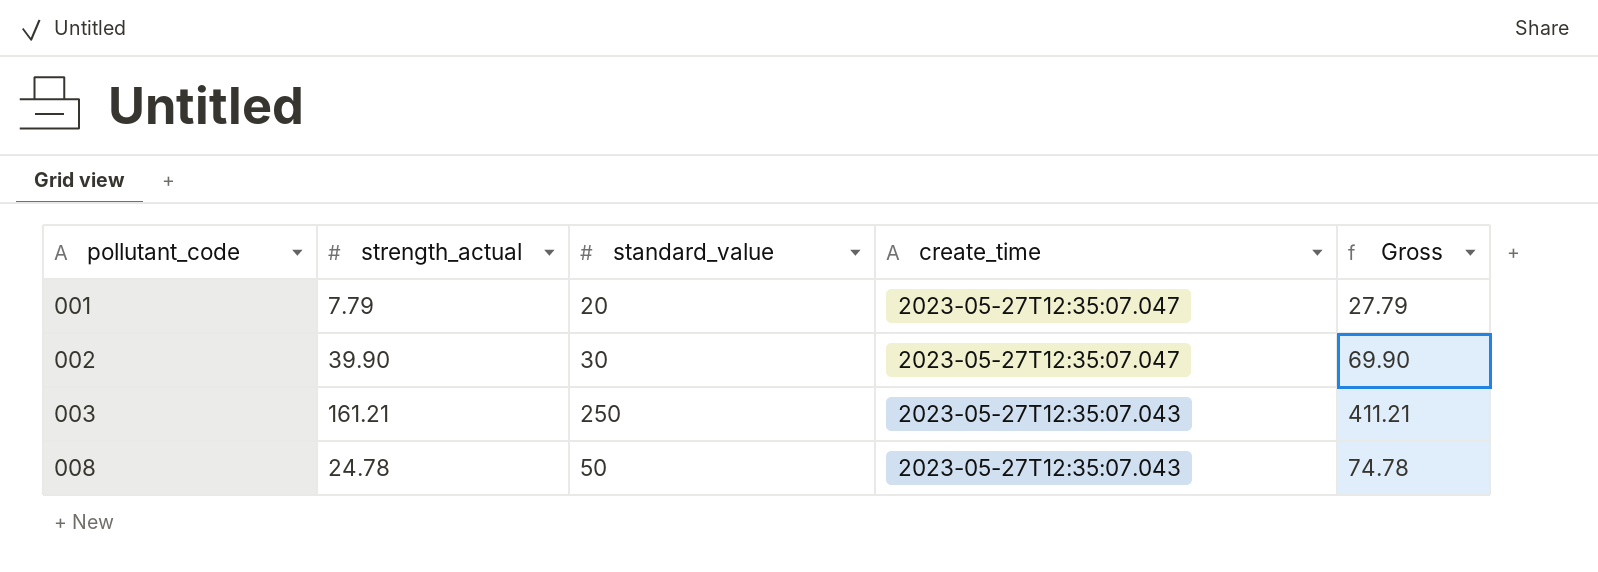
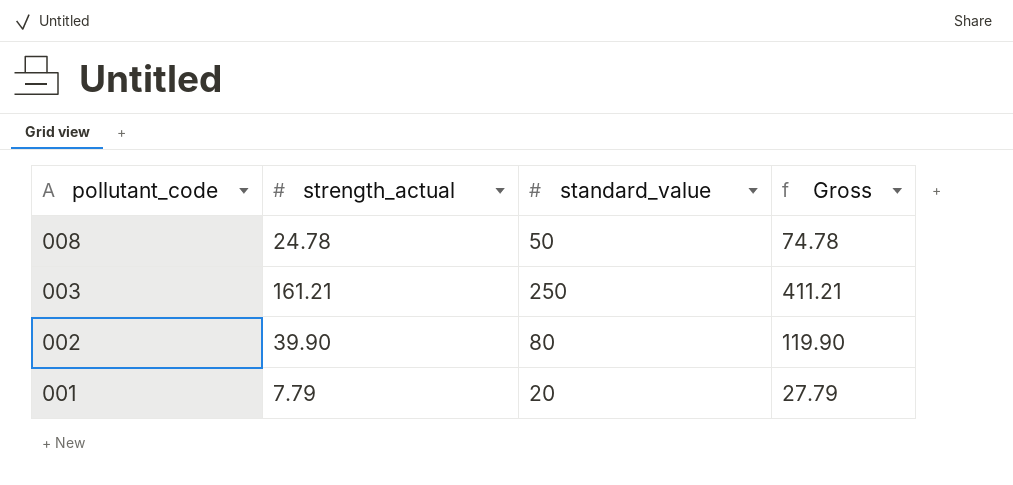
row order: pollutant_code ascending -> pollutant_code descending
column create_time | position: 4 -> none
002 | standard_value: 30 -> 80
002 | Gross: 69.90 -> 119.90

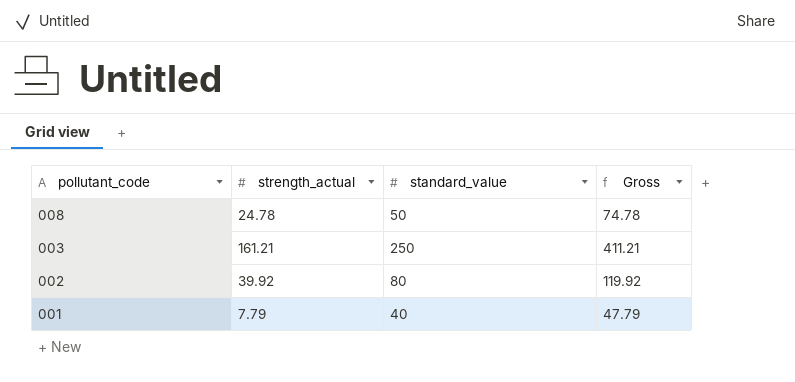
002 | strength_actual: 39.90 -> 39.92
002 | Gross: 119.90 -> 119.92
001 | standard_value: 20 -> 40
001 | Gross: 27.79 -> 47.79

